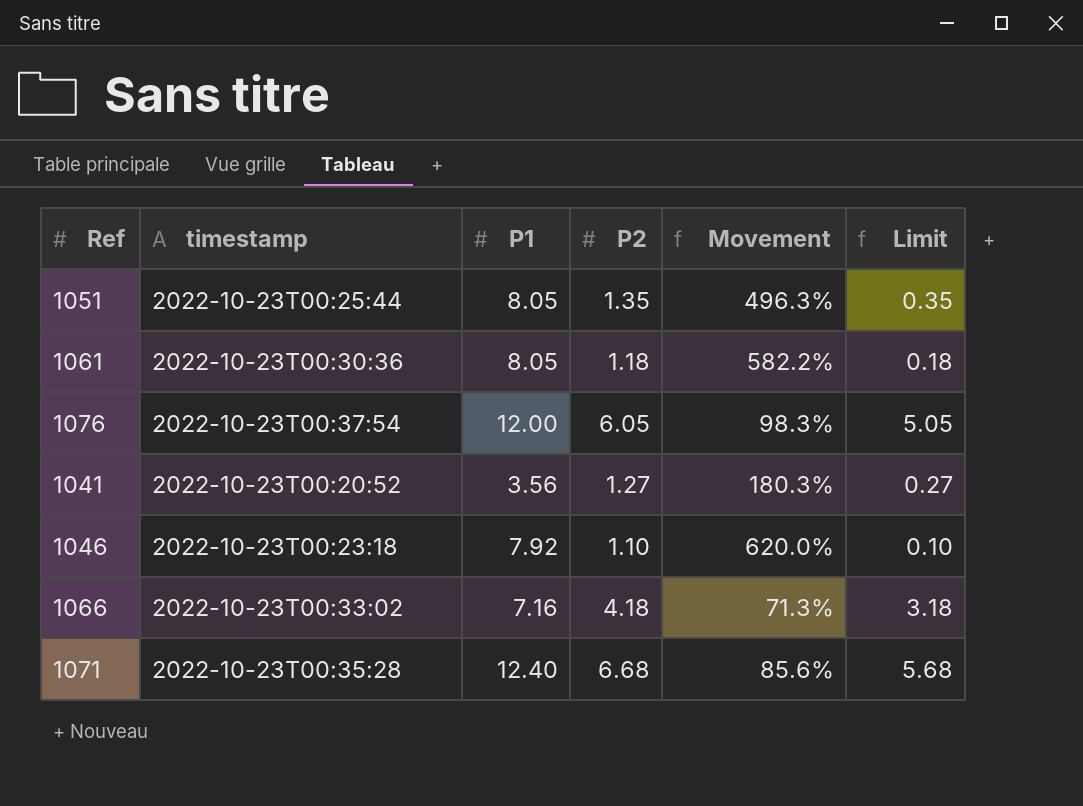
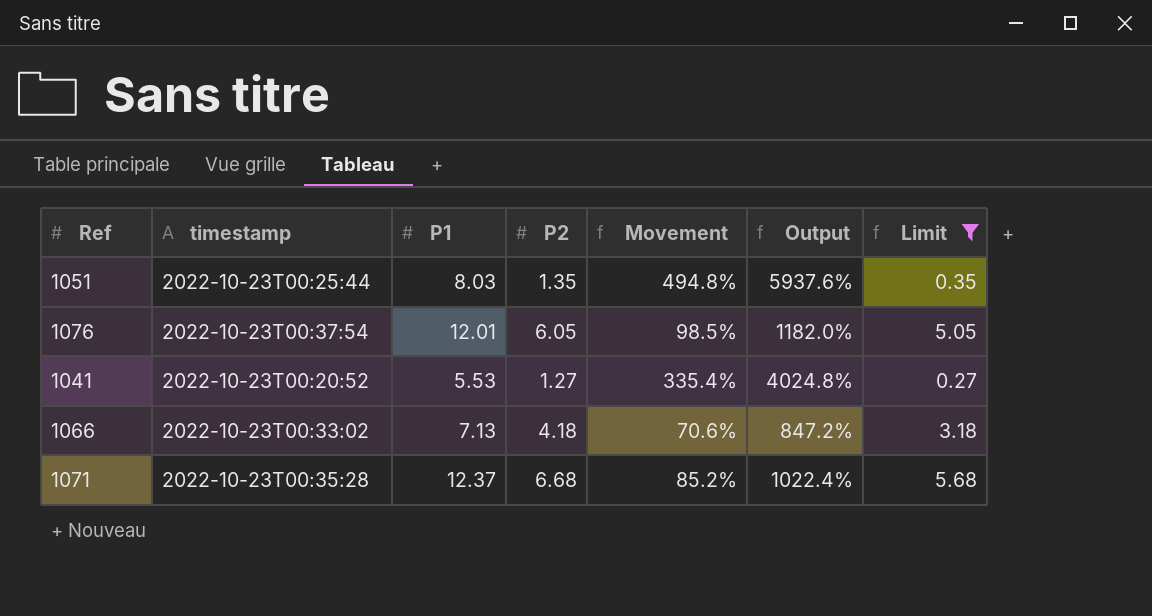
filter: none -> Limit >= 0.27
column Output | formula: none -> [Movement] * 12
1051 | P1: 8.05 -> 8.03
1051 | Movement: 496.3% -> 494.8%
1076 | P1: 12.00 -> 12.01
1076 | Movement: 98.3% -> 98.5%
1041 | P1: 3.56 -> 5.53
1041 | Movement: 180.3% -> 335.4%
1066 | P1: 7.16 -> 7.13
1066 | Movement: 71.3% -> 70.6%
1071 | P1: 12.40 -> 12.37
1071 | Movement: 85.6% -> 85.2%

